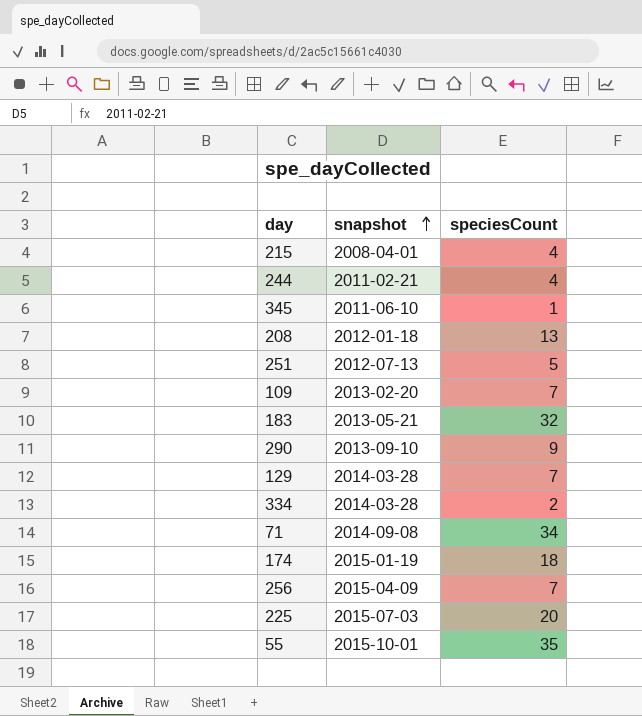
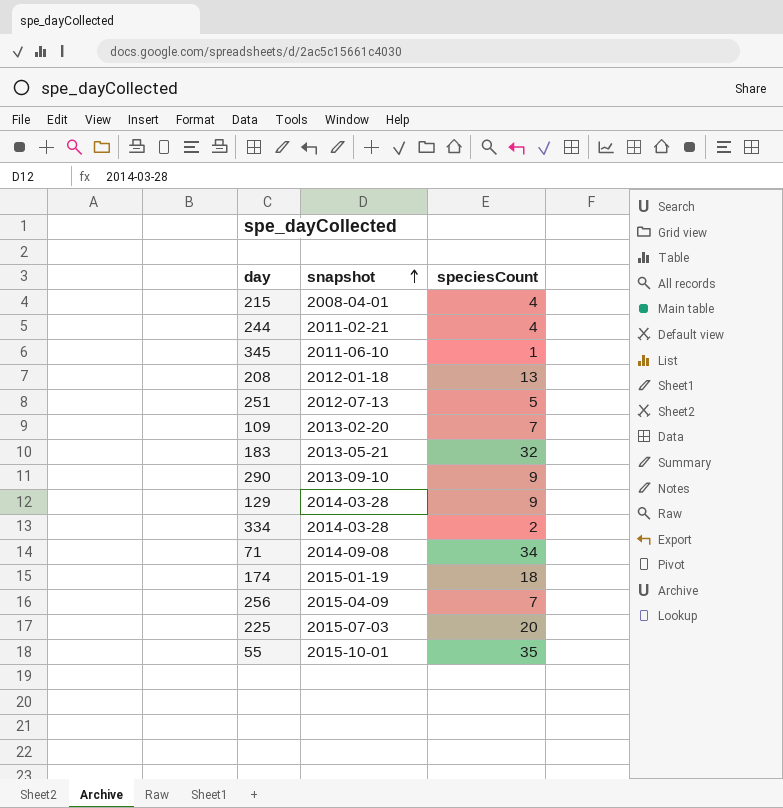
129 | speciesCount: 7 -> 9

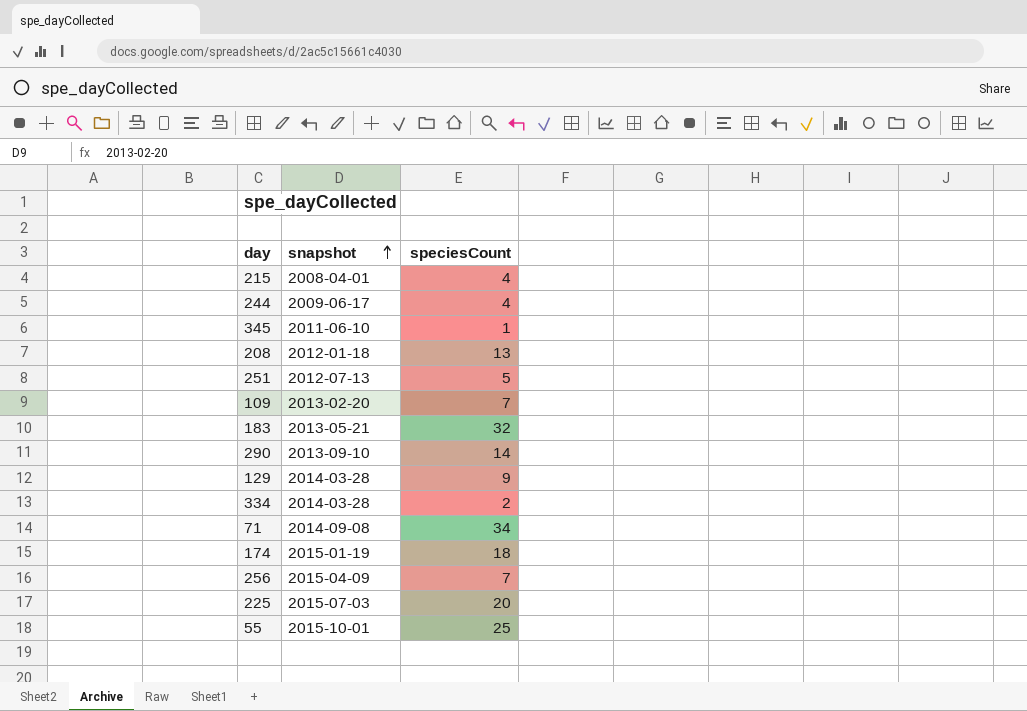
244 | snapshot: 2011-02-21 -> 2009-06-17
290 | speciesCount: 9 -> 14
55 | speciesCount: 35 -> 25

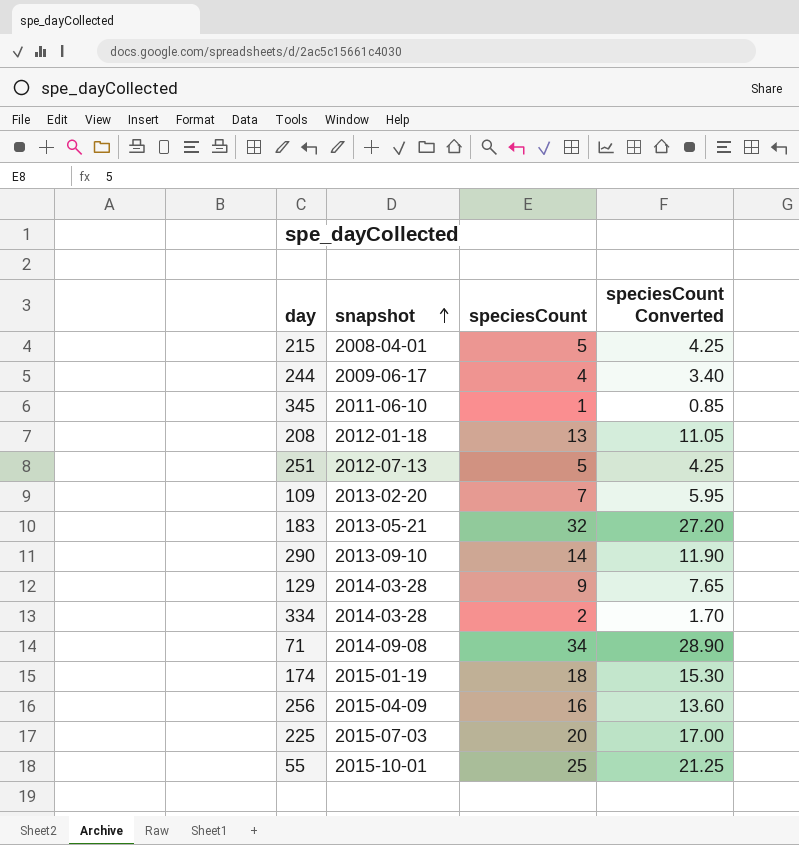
column speciesCount Converted | formula: none -> [speciesCount] * 0.85
215 | speciesCount: 4 -> 5
256 | speciesCount: 7 -> 16

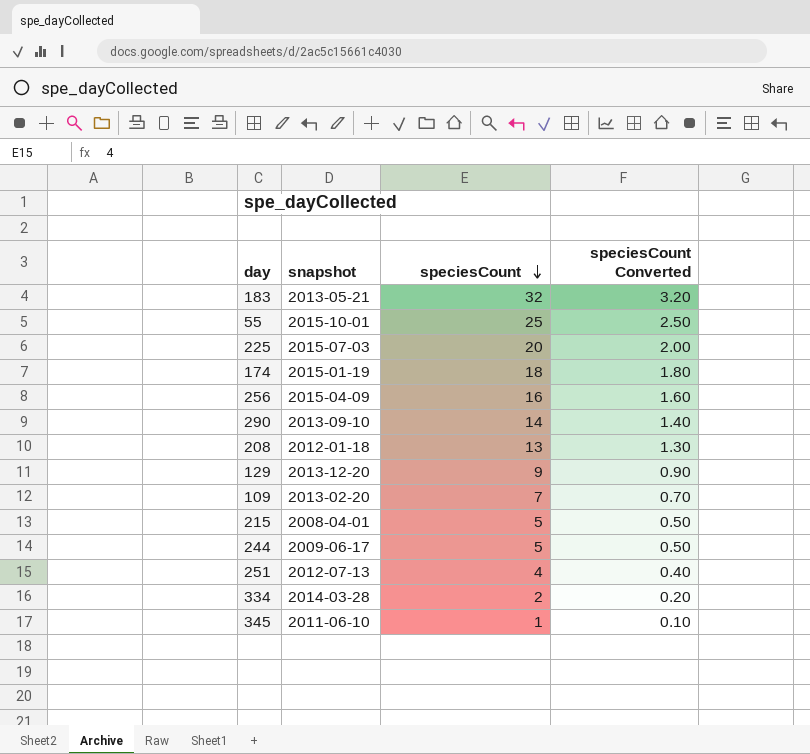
row order: snapshot ascending -> speciesCount descending
column speciesCount Converted | formula: [speciesCount] * 0.85 -> [speciesCount] * 0.1
row 71: 2014-09-08 | 34 | 28.90 -> none
129 | snapshot: 2014-03-28 -> 2013-12-20
244 | speciesCount: 4 -> 5
251 | speciesCount: 5 -> 4

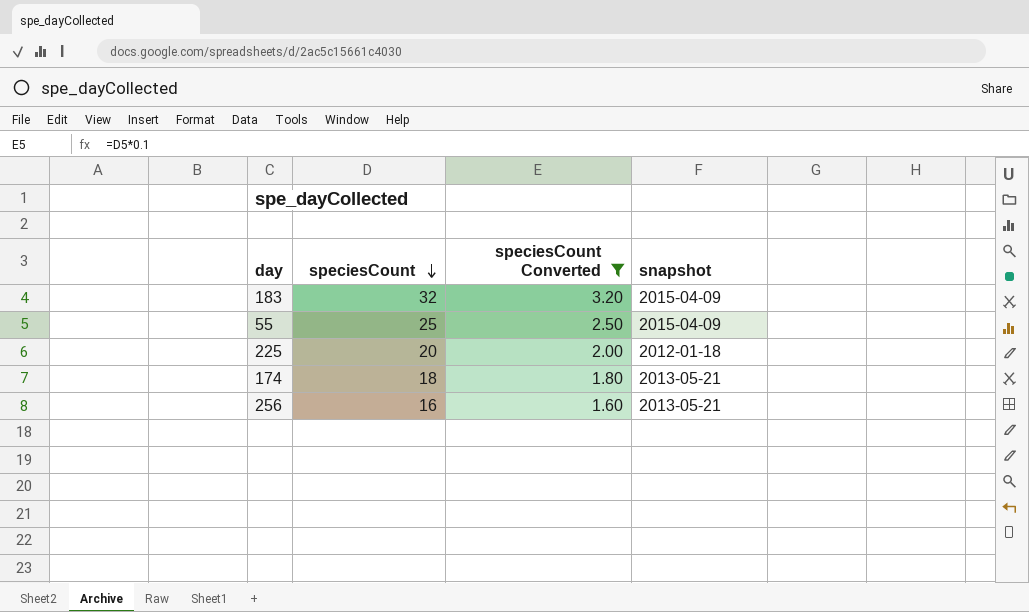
filter: none -> speciesCount Converted >= 1.60
column snapshot | position: 2 -> 4
183 | snapshot: 2013-05-21 -> 2015-04-09
55 | snapshot: 2015-10-01 -> 2015-04-09
225 | snapshot: 2015-07-03 -> 2012-01-18
174 | snapshot: 2015-01-19 -> 2013-05-21
256 | snapshot: 2015-04-09 -> 2013-05-21

